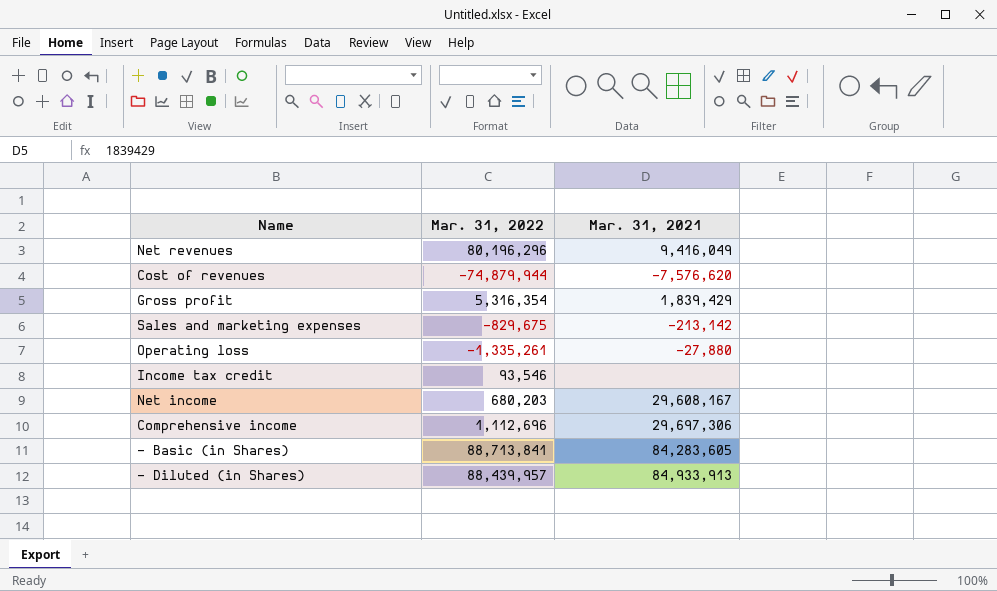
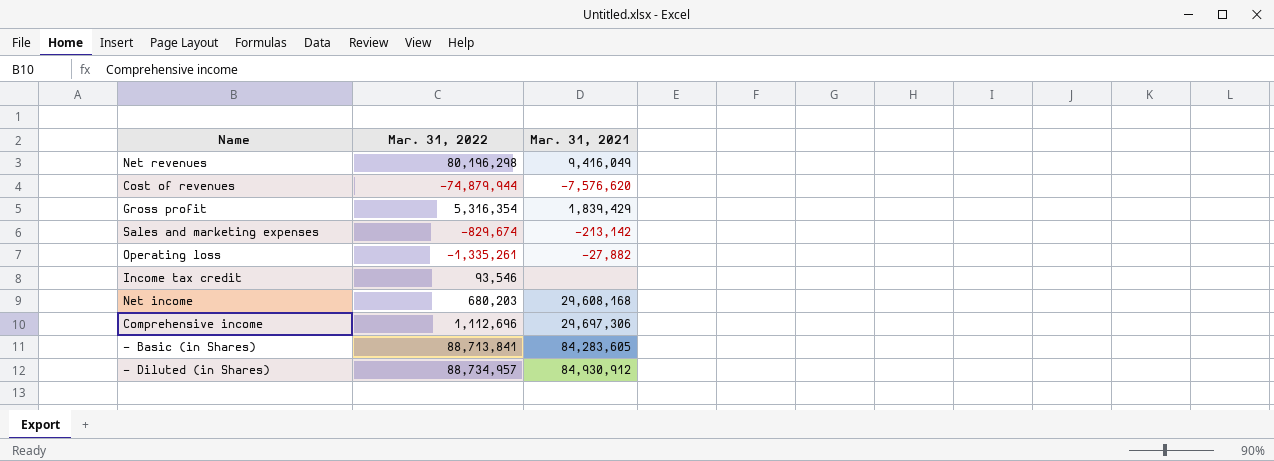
Net revenues | Mar. 31, 2022: 80,196,296 -> 80,196,298
Sales and marketing expenses | Mar. 31, 2022: -829,675 -> -829,674
Operating loss | Mar. 31, 2021: -27,880 -> -27,882
Net income | Mar. 31, 2021: 29,608,167 -> 29,608,168
– Diluted (in Shares) | Mar. 31, 2022: 88,439,957 -> 88,734,957
– Diluted (in Shares) | Mar. 31, 2021: 84,933,913 -> 84,930,912

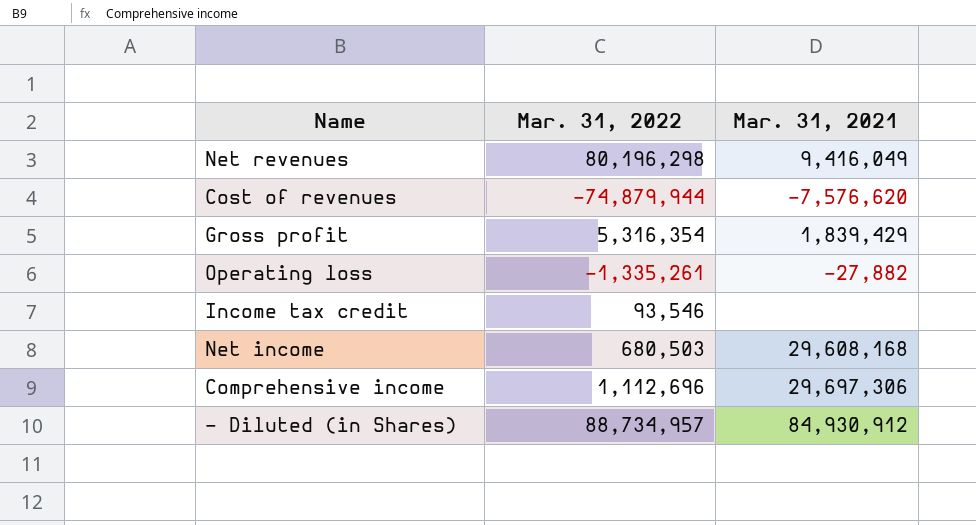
row Sales and marketing expenses: -829,674 | -213,142 -> none
row – Basic (in Shares): 88,713,841 | 84,283,605 -> none
Net income | Mar. 31, 2022: 680,203 -> 680,503

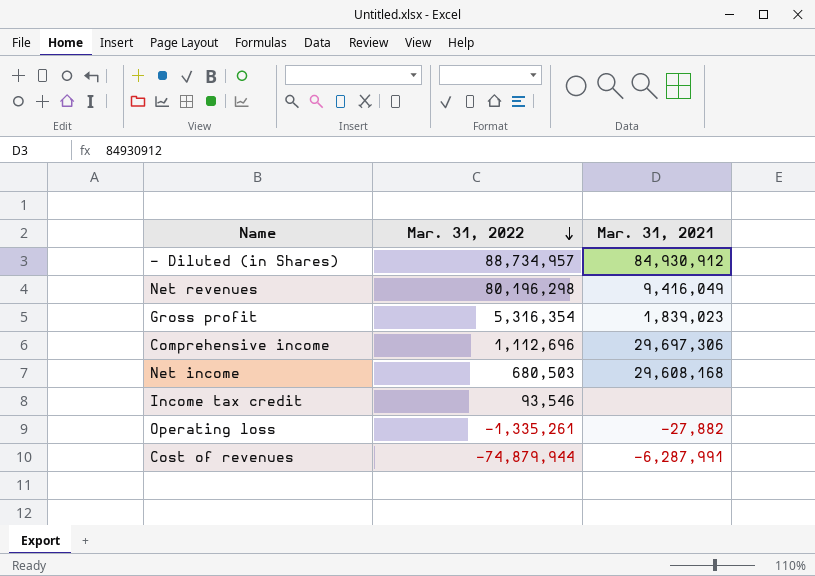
row order: none -> Mar. 31, 2022 descending
Gross profit | Mar. 31, 2021: 1,839,429 -> 1,839,023
Cost of revenues | Mar. 31, 2021: -7,576,620 -> -6,287,991

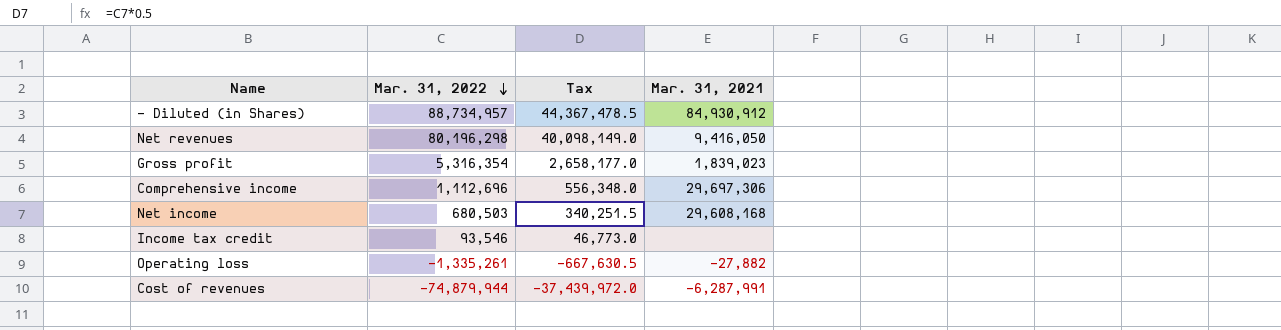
column Tax | formula: none -> [Mar. 31, 2022] * 0.5
Net revenues | Mar. 31, 2021: 9,416,049 -> 9,416,050

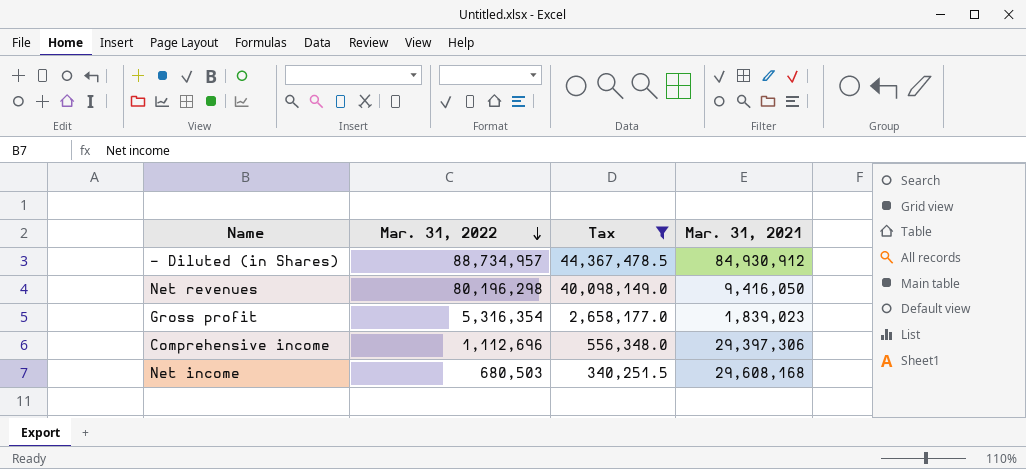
filter: none -> Tax >= 340,251.5
Comprehensive income | Mar. 31, 2021: 29,697,306 -> 29,397,306

